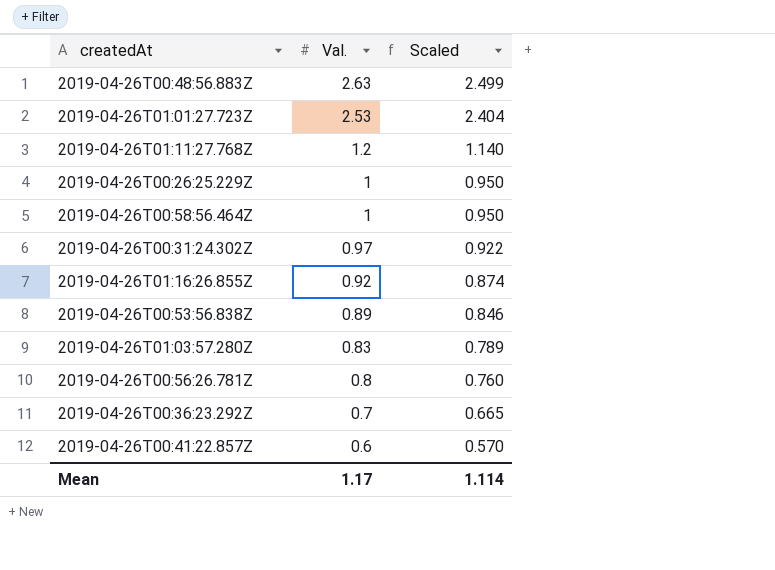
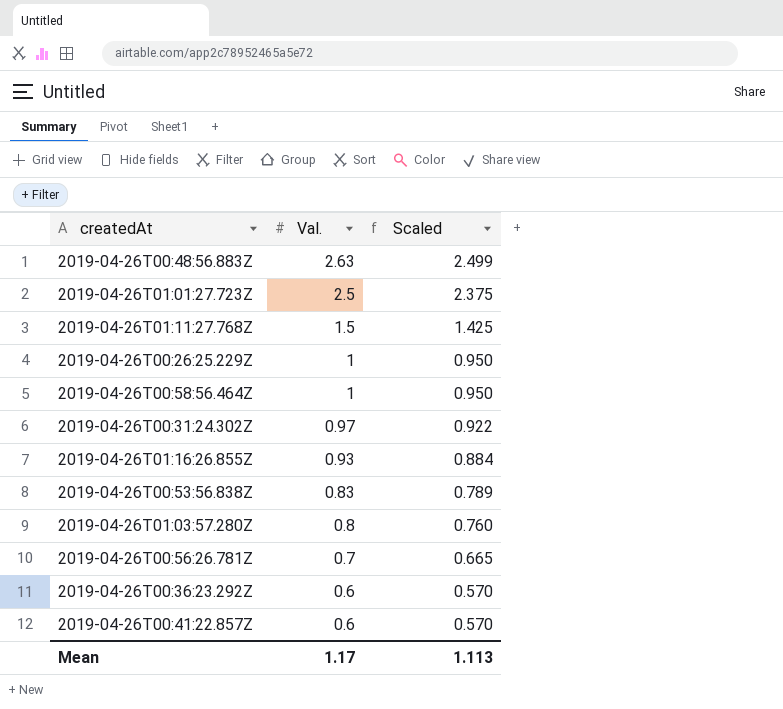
2019-04-26T01:01:27.723Z | Val.: 2.53 -> 2.5
2019-04-26T01:01:27.723Z | Scaled: 2.404 -> 2.375
2019-04-26T01:11:27.768Z | Val.: 1.2 -> 1.5
2019-04-26T01:11:27.768Z | Scaled: 1.140 -> 1.425
2019-04-26T01:16:26.855Z | Val.: 0.92 -> 0.93
2019-04-26T01:16:26.855Z | Scaled: 0.874 -> 0.884
2019-04-26T00:53:56.838Z | Val.: 0.89 -> 0.83
2019-04-26T00:53:56.838Z | Scaled: 0.846 -> 0.789
2019-04-26T01:03:57.280Z | Val.: 0.83 -> 0.8
2019-04-26T01:03:57.280Z | Scaled: 0.789 -> 0.760
2019-04-26T00:56:26.781Z | Val.: 0.8 -> 0.7
2019-04-26T00:56:26.781Z | Scaled: 0.760 -> 0.665
2019-04-26T00:36:23.292Z | Val.: 0.7 -> 0.6
2019-04-26T00:36:23.292Z | Scaled: 0.665 -> 0.570
Mean | Scaled: 1.114 -> 1.113

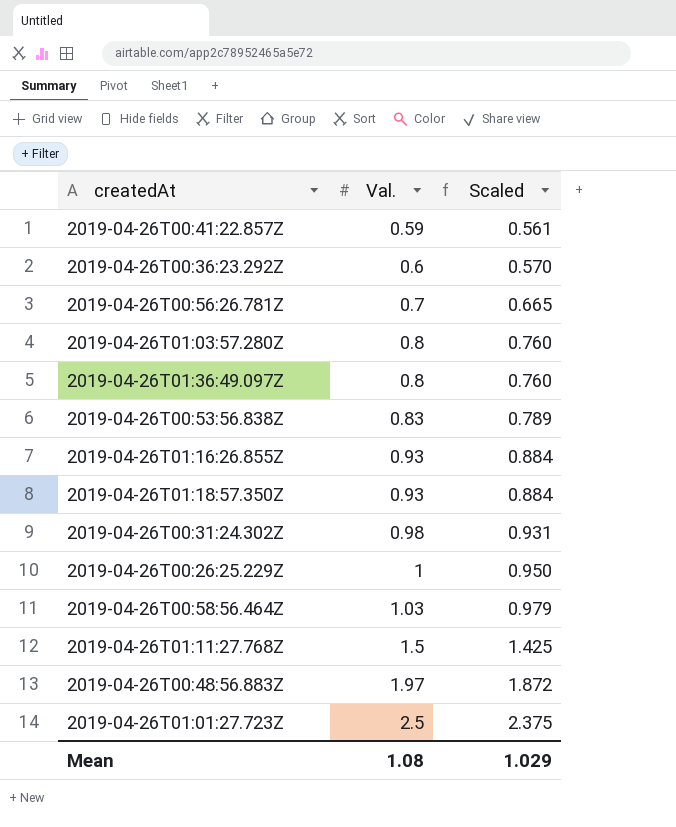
row order: Val. descending -> Val. ascending
2019-04-26T00:41:22.857Z | Val.: 0.6 -> 0.59
2019-04-26T00:41:22.857Z | Scaled: 0.570 -> 0.561
row 2019-04-26T01:36:49.097Z: none -> 0.8 | 0.760
row 2019-04-26T01:18:57.350Z: none -> 0.93 | 0.884
2019-04-26T00:31:24.302Z | Val.: 0.97 -> 0.98
2019-04-26T00:31:24.302Z | Scaled: 0.922 -> 0.931
2019-04-26T00:58:56.464Z | Val.: 1 -> 1.03
2019-04-26T00:58:56.464Z | Scaled: 0.950 -> 0.979
2019-04-26T00:48:56.883Z | Val.: 2.63 -> 1.97
2019-04-26T00:48:56.883Z | Scaled: 2.499 -> 1.872
Mean | Val.: 1.17 -> 1.08
Mean | Scaled: 1.113 -> 1.029

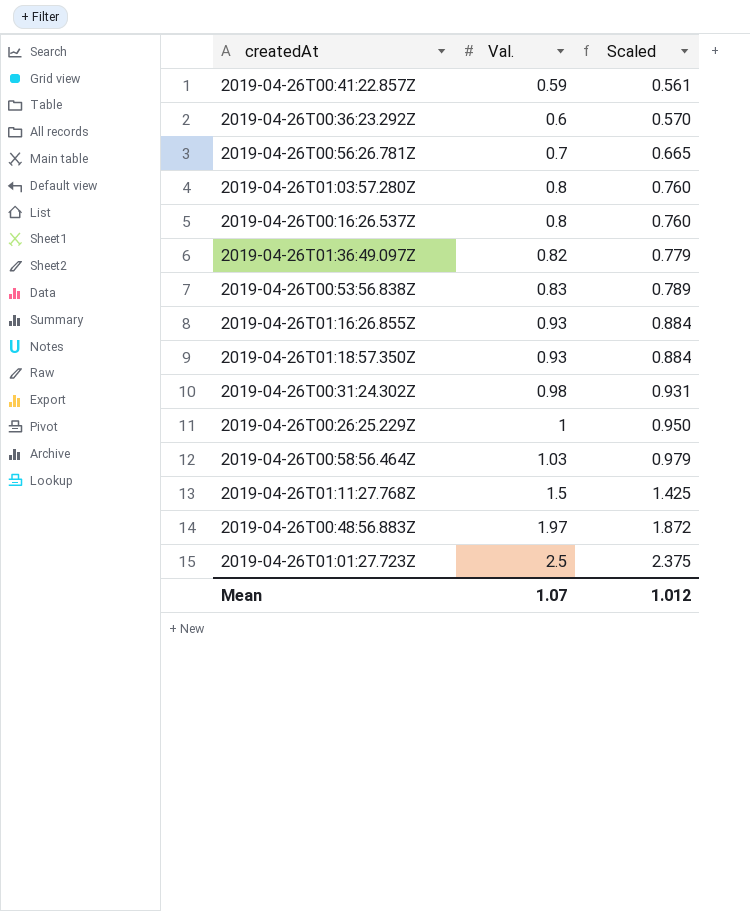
row 2019-04-26T00:16:26.537Z: none -> 0.8 | 0.760
2019-04-26T01:36:49.097Z | Val.: 0.8 -> 0.82
2019-04-26T01:36:49.097Z | Scaled: 0.760 -> 0.779
Mean | Val.: 1.08 -> 1.07
Mean | Scaled: 1.029 -> 1.012

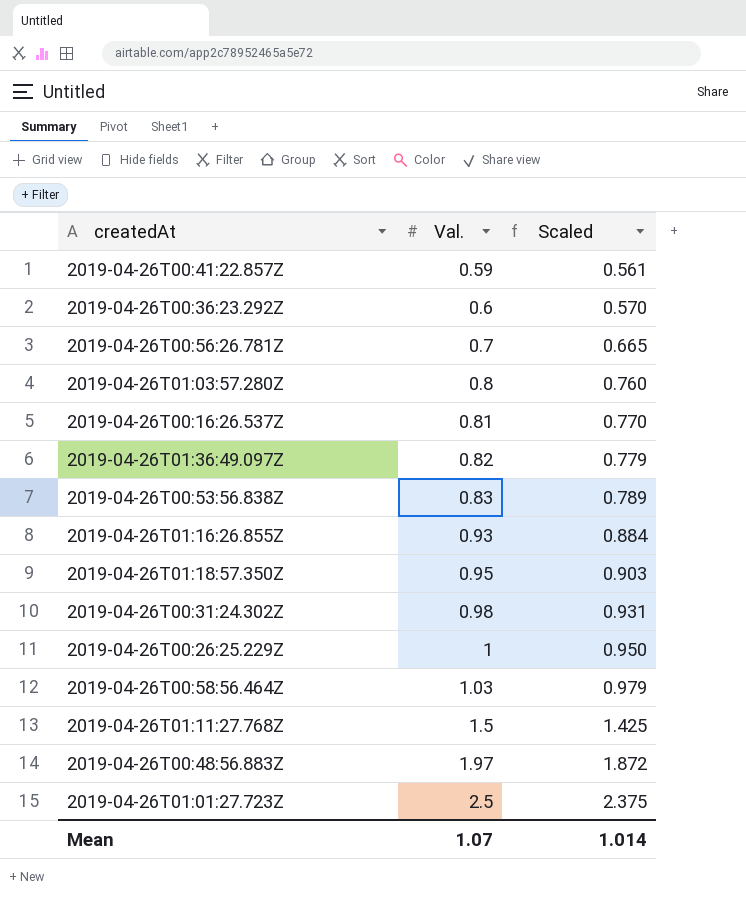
2019-04-26T00:16:26.537Z | Val.: 0.8 -> 0.81
2019-04-26T00:16:26.537Z | Scaled: 0.760 -> 0.770
2019-04-26T01:18:57.350Z | Val.: 0.93 -> 0.95
2019-04-26T01:18:57.350Z | Scaled: 0.884 -> 0.903
Mean | Scaled: 1.012 -> 1.014

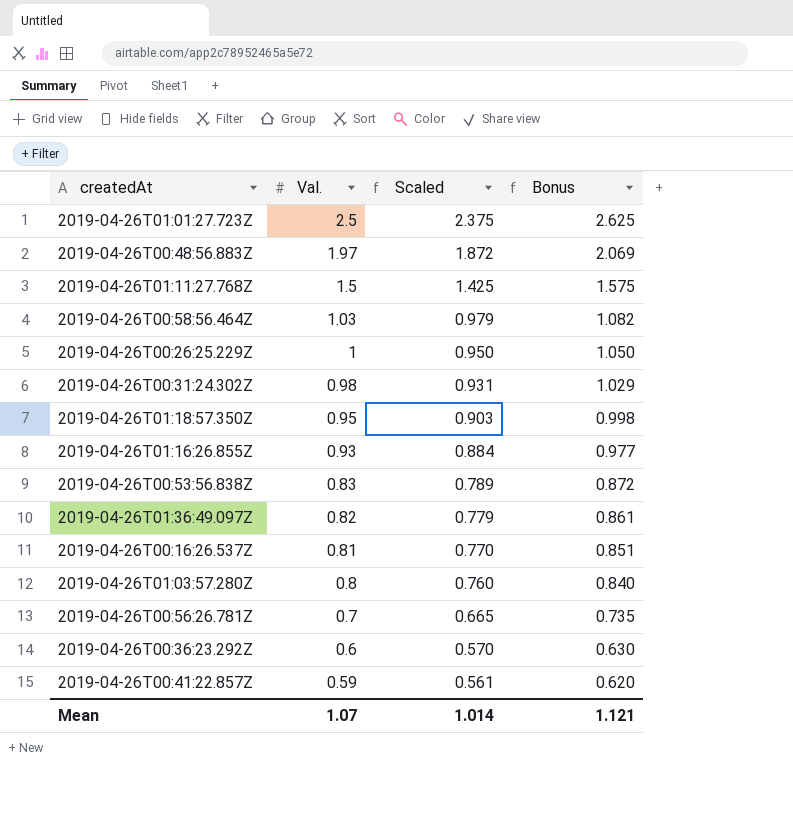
row order: Val. ascending -> Val. descending
column Bonus | formula: none -> [Val.] * 1.05

